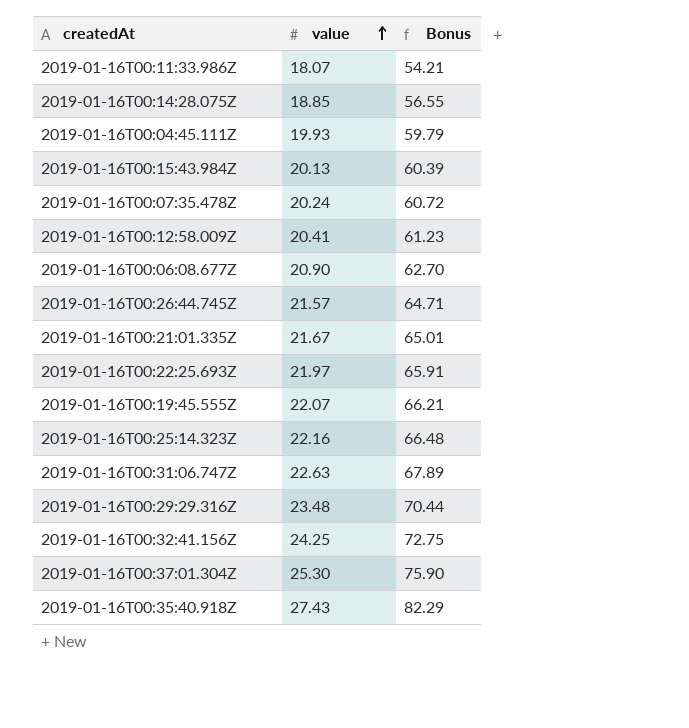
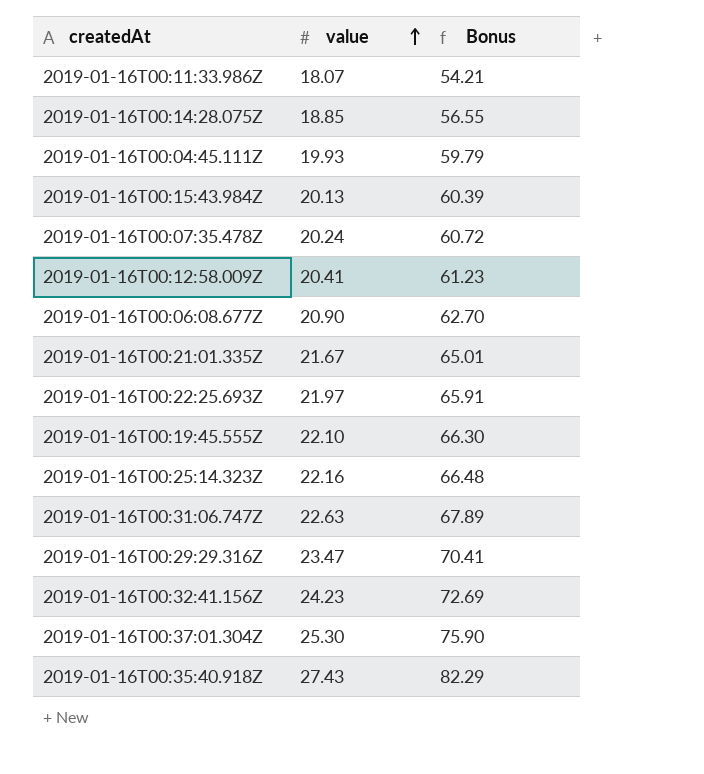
row 2019-01-16T00:26:44.745Z: 21.57 | 64.71 -> none
2019-01-16T00:19:45.555Z | value: 22.07 -> 22.10
2019-01-16T00:19:45.555Z | Bonus: 66.21 -> 66.30
2019-01-16T00:29:29.316Z | value: 23.48 -> 23.47
2019-01-16T00:29:29.316Z | Bonus: 70.44 -> 70.41
2019-01-16T00:32:41.156Z | value: 24.25 -> 24.23
2019-01-16T00:32:41.156Z | Bonus: 72.75 -> 72.69

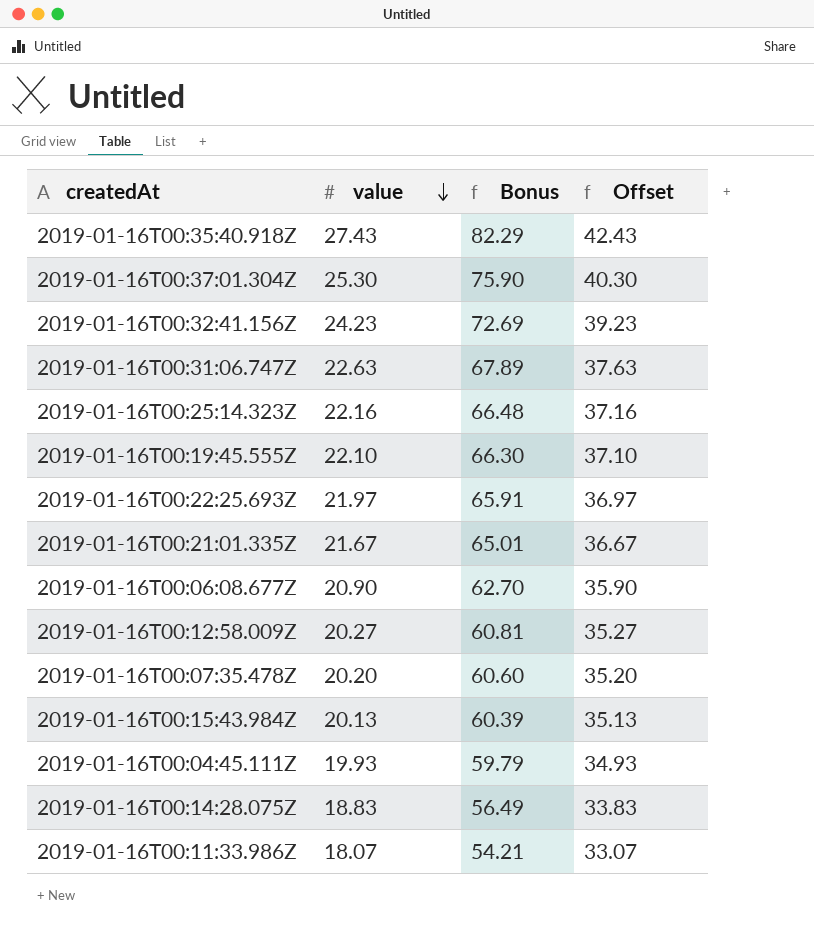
row order: value ascending -> value descending
column Offset | formula: none -> [value] + 15
row 2019-01-16T00:29:29.316Z: 23.47 | 70.41 -> none
2019-01-16T00:12:58.009Z | value: 20.41 -> 20.27
2019-01-16T00:12:58.009Z | Bonus: 61.23 -> 60.81
2019-01-16T00:07:35.478Z | value: 20.24 -> 20.20
2019-01-16T00:07:35.478Z | Bonus: 60.72 -> 60.60
2019-01-16T00:14:28.075Z | value: 18.85 -> 18.83
2019-01-16T00:14:28.075Z | Bonus: 56.55 -> 56.49

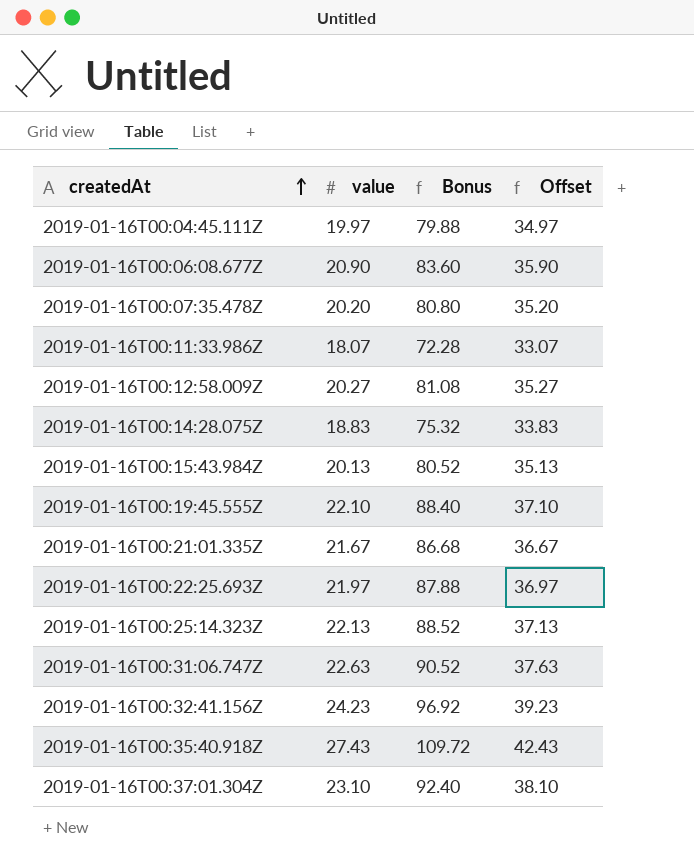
row order: value descending -> createdAt ascending
column Bonus | formula: [value] * 3 -> [value] * 4
2019-01-16T00:04:45.111Z | value: 19.93 -> 19.97
2019-01-16T00:04:45.111Z | Offset: 34.93 -> 34.97
2019-01-16T00:25:14.323Z | value: 22.16 -> 22.13
2019-01-16T00:25:14.323Z | Offset: 37.16 -> 37.13
2019-01-16T00:37:01.304Z | value: 25.30 -> 23.10
2019-01-16T00:37:01.304Z | Offset: 40.30 -> 38.10

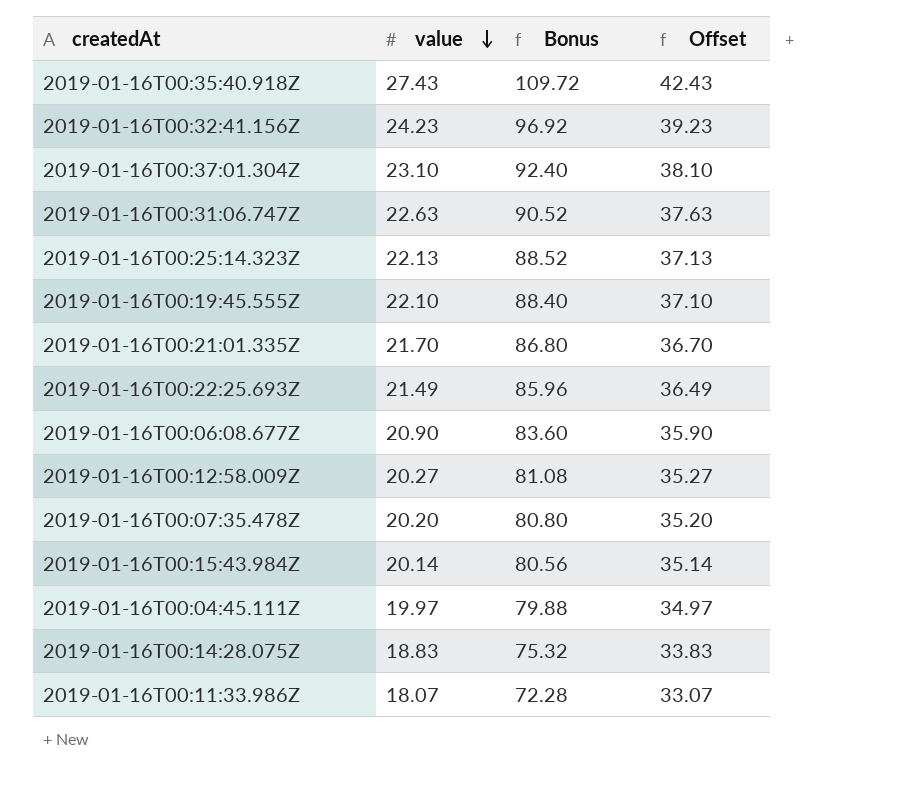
row order: createdAt ascending -> value descending
2019-01-16T00:21:01.335Z | value: 21.67 -> 21.70
2019-01-16T00:21:01.335Z | Bonus: 86.68 -> 86.80
2019-01-16T00:21:01.335Z | Offset: 36.67 -> 36.70
2019-01-16T00:22:25.693Z | value: 21.97 -> 21.49
2019-01-16T00:22:25.693Z | Bonus: 87.88 -> 85.96
2019-01-16T00:22:25.693Z | Offset: 36.97 -> 36.49
2019-01-16T00:15:43.984Z | value: 20.13 -> 20.14
2019-01-16T00:15:43.984Z | Bonus: 80.52 -> 80.56
2019-01-16T00:15:43.984Z | Offset: 35.13 -> 35.14

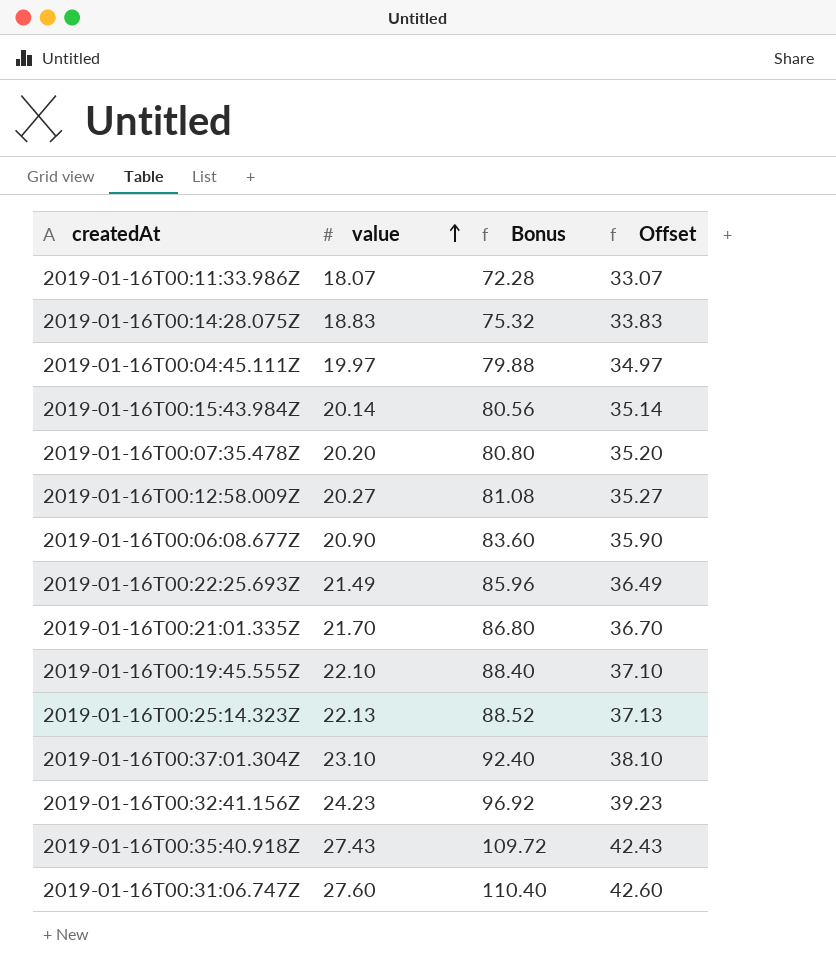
row order: value descending -> value ascending
2019-01-16T00:31:06.747Z | value: 22.63 -> 27.60
2019-01-16T00:31:06.747Z | Bonus: 90.52 -> 110.40
2019-01-16T00:31:06.747Z | Offset: 37.63 -> 42.60

